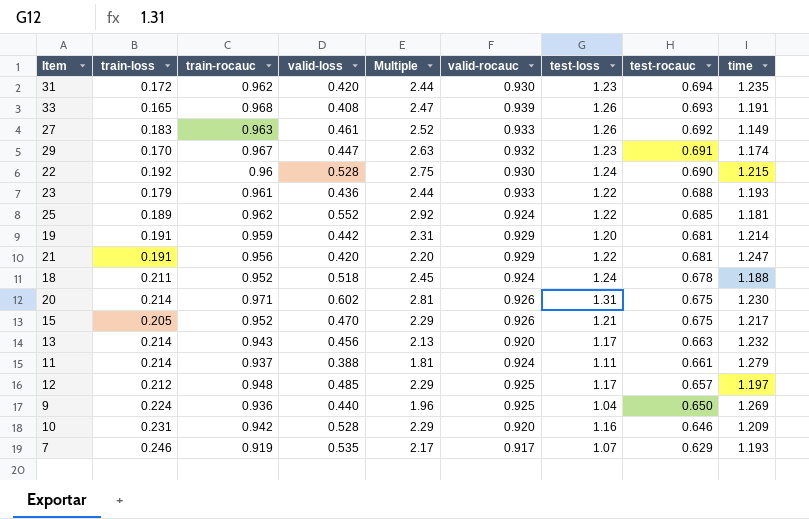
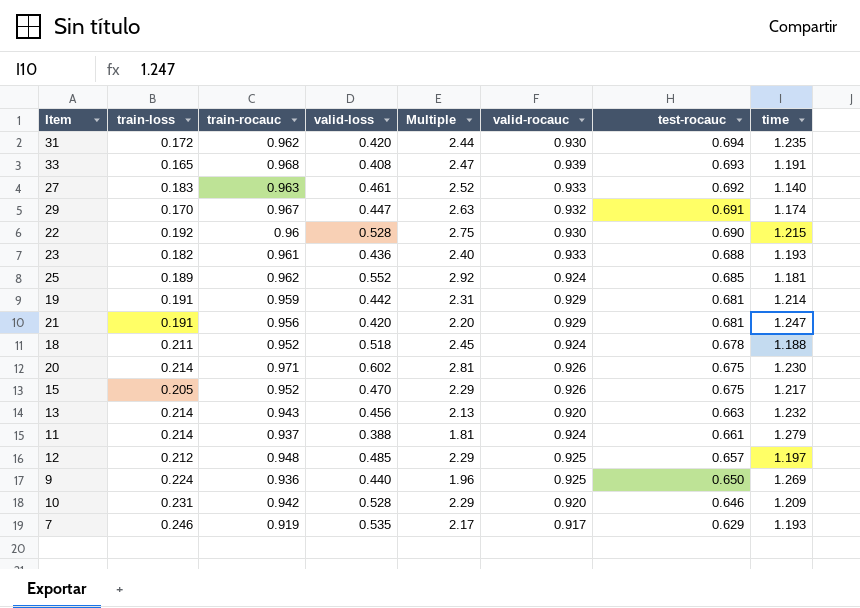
column test-loss | position: 7 -> none
27 | time: 1.149 -> 1.140
23 | train-loss: 0.179 -> 0.182
23 | Multiple: 2.44 -> 2.40

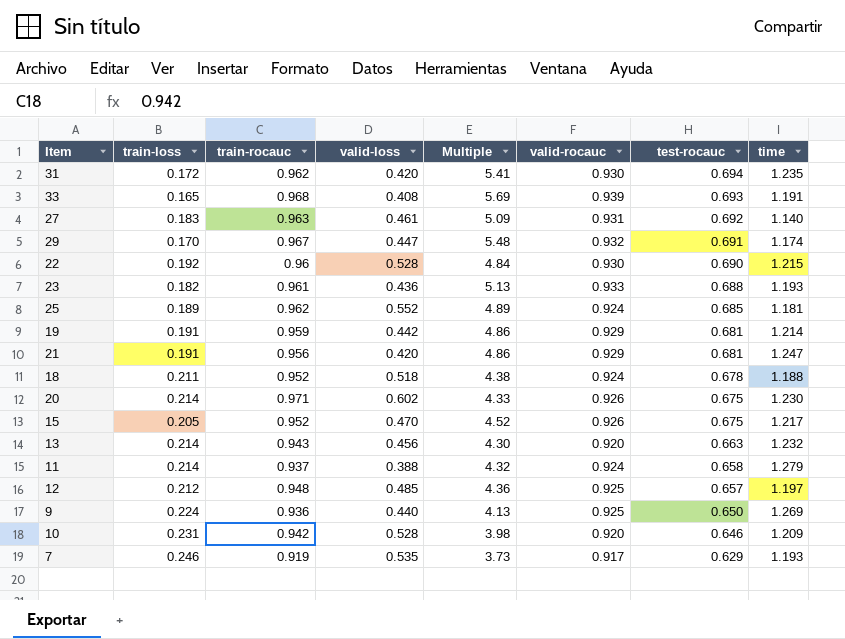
column Multiple | formula: [valid-loss] / [train-loss] -> [valid-rocauc] / [train-loss]
27 | valid-rocauc: 0.933 -> 0.931
11 | test-rocauc: 0.661 -> 0.658

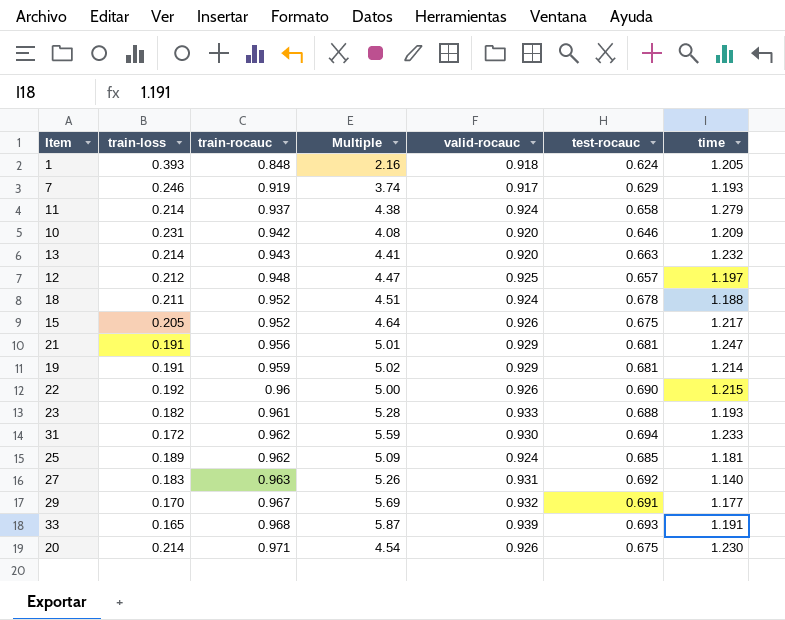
row order: test-rocauc descending -> train-rocauc ascending
column valid-loss | position: 4 -> none
column Multiple | formula: [valid-rocauc] / [train-loss] -> [train-rocauc] / [train-loss]
row 9: 0.224 | 0.936 | 0.440 | 4.13 | 0.925 | 0.650 | 1.269 -> none
row 1: none -> 0.393 | 0.848 | 2.16 | 0.918 | 0.624 | 1.205
22 | valid-rocauc: 0.930 -> 0.926
31 | time: 1.235 -> 1.233
29 | time: 1.174 -> 1.177

